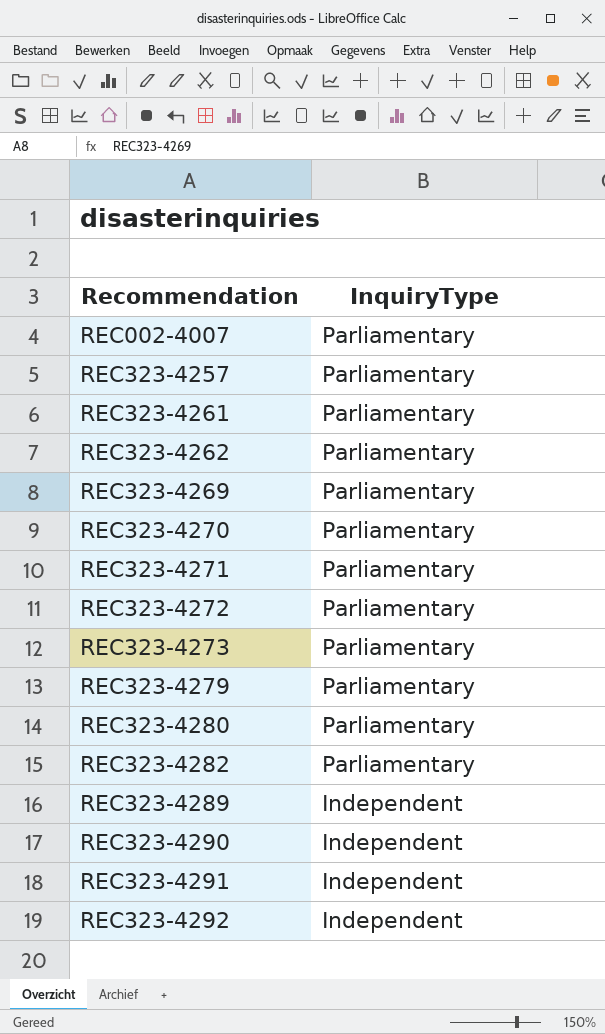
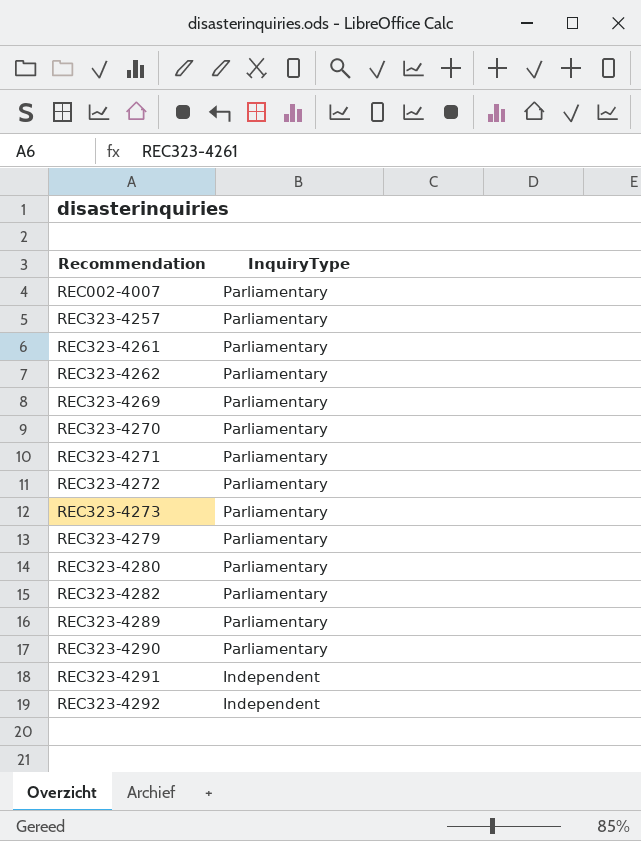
REC323-4289 | InquiryType: Independent -> Parliamentary
REC323-4290 | InquiryType: Independent -> Parliamentary

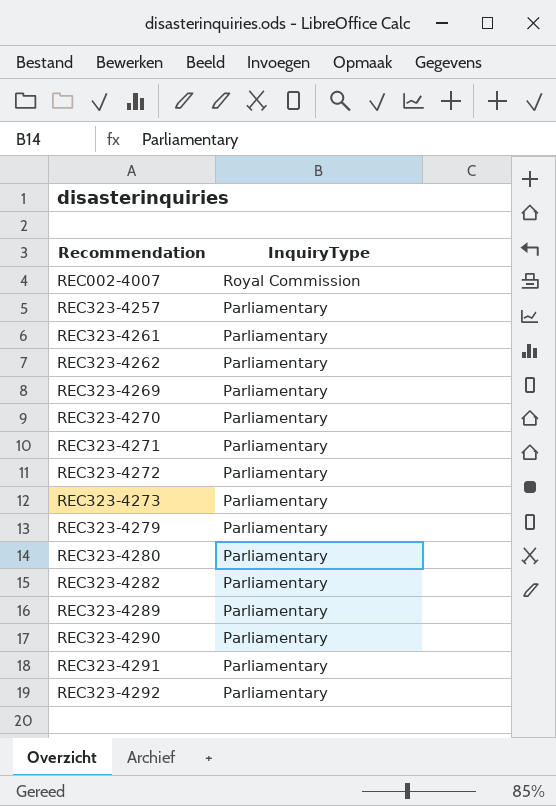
REC002-4007 | InquiryType: Parliamentary -> Royal Commission
REC323-4291 | InquiryType: Independent -> Parliamentary
REC323-4292 | InquiryType: Independent -> Parliamentary

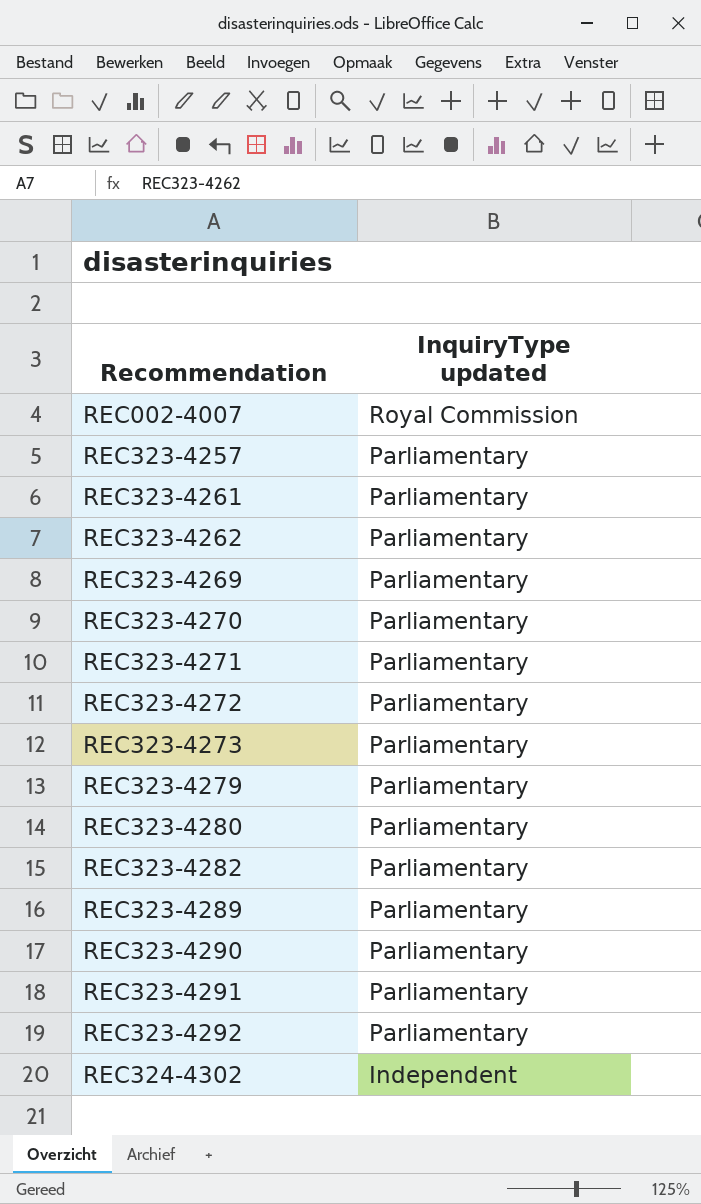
column name: InquiryType -> InquiryType updated
row REC324-4302: none -> Independent

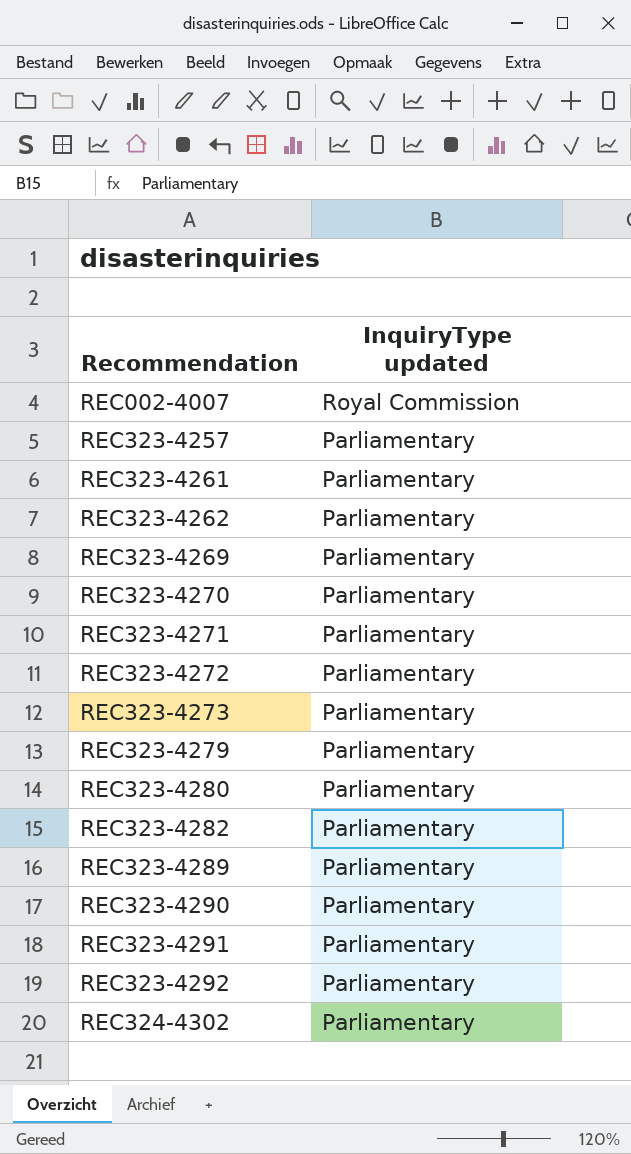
REC324-4302 | InquiryType updated: Independent -> Parliamentary

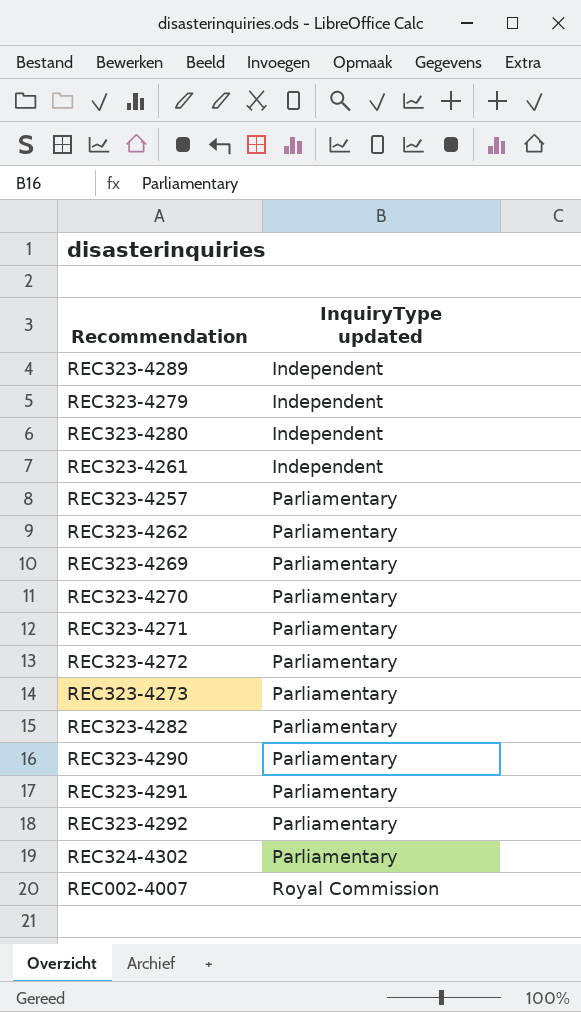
row order: Recommendation ascending -> InquiryType updated ascending
REC323-4289 | InquiryType updated: Parliamentary -> Independent
REC323-4279 | InquiryType updated: Parliamentary -> Independent
REC323-4280 | InquiryType updated: Parliamentary -> Independent
REC323-4261 | InquiryType updated: Parliamentary -> Independent

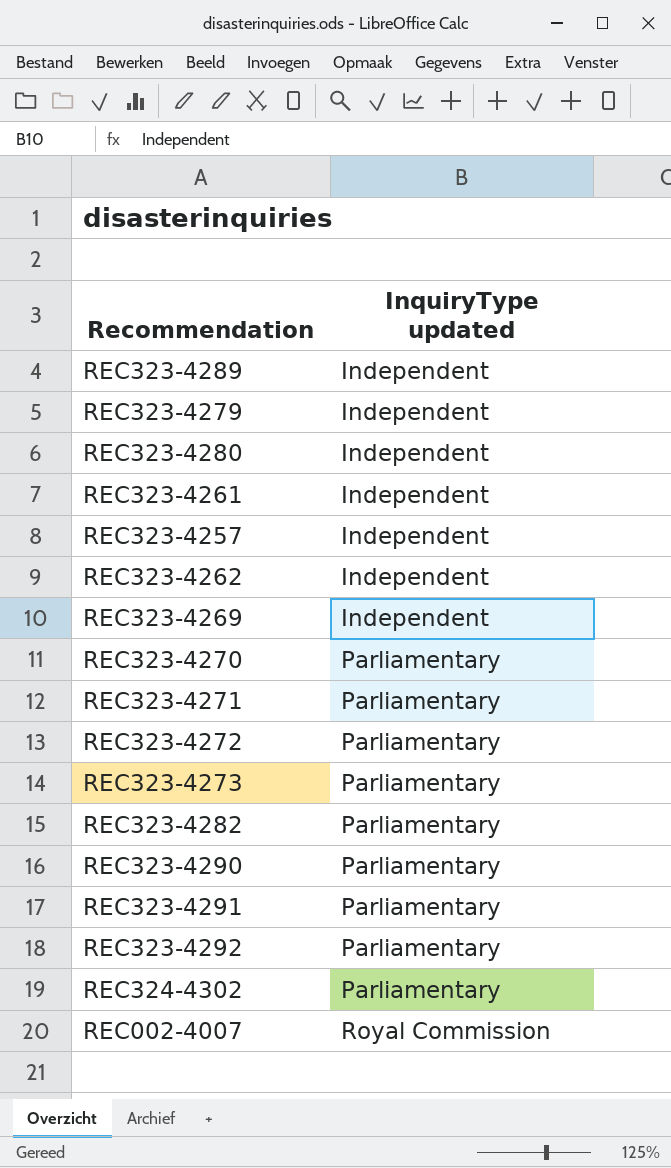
REC323-4257 | InquiryType updated: Parliamentary -> Independent
REC323-4262 | InquiryType updated: Parliamentary -> Independent
REC323-4269 | InquiryType updated: Parliamentary -> Independent

